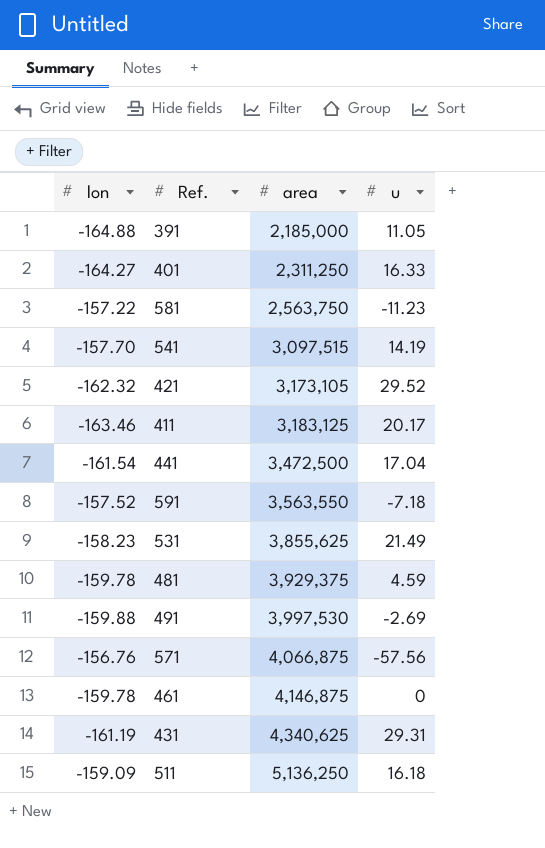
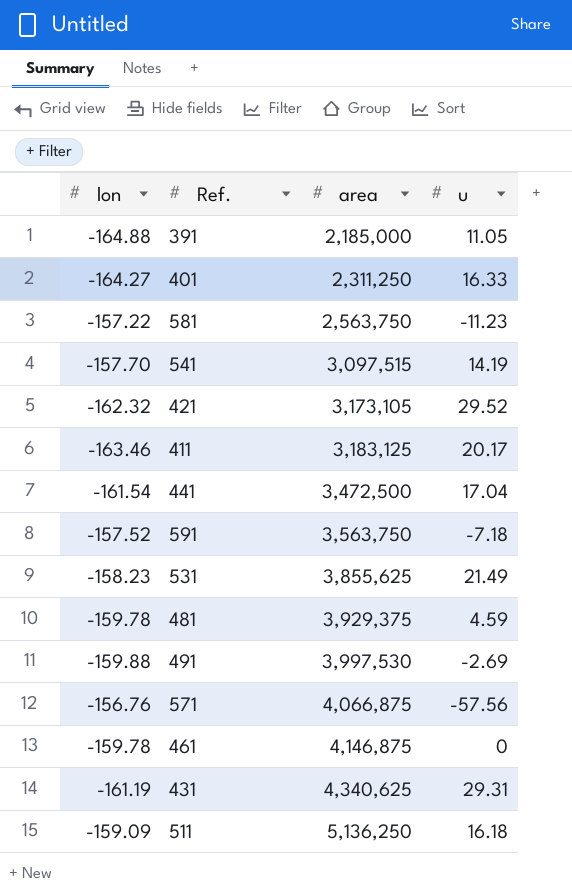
591 | area: 3,563,550 -> 3,563,750

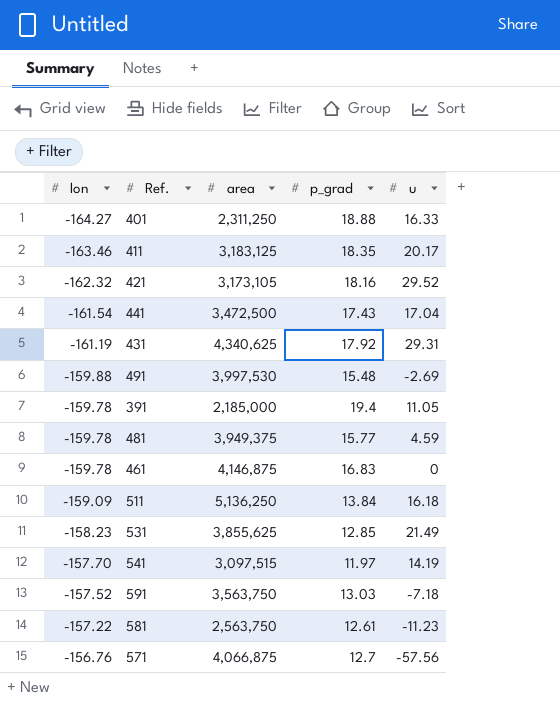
row order: area ascending -> lon ascending
column p_grad | position: none -> 4
391 | lon: -164.88 -> -159.78
481 | area: 3,929,375 -> 3,949,375

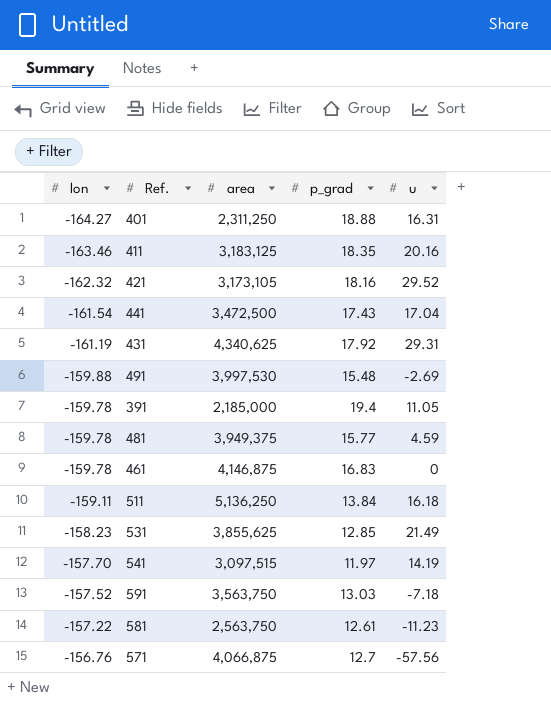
401 | u: 16.33 -> 16.31
411 | u: 20.17 -> 20.16
511 | lon: -159.09 -> -159.11

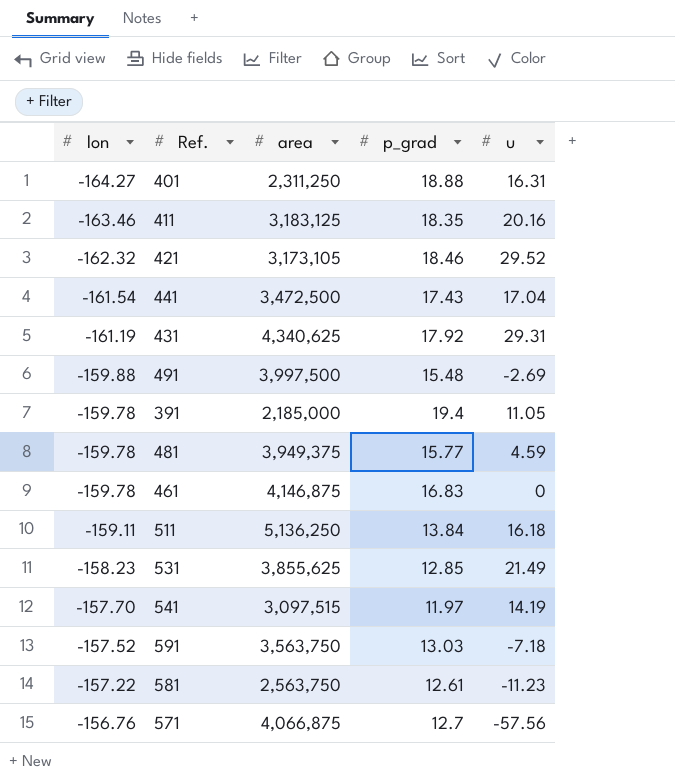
421 | p_grad: 18.16 -> 18.46
491 | area: 3,997,530 -> 3,997,500

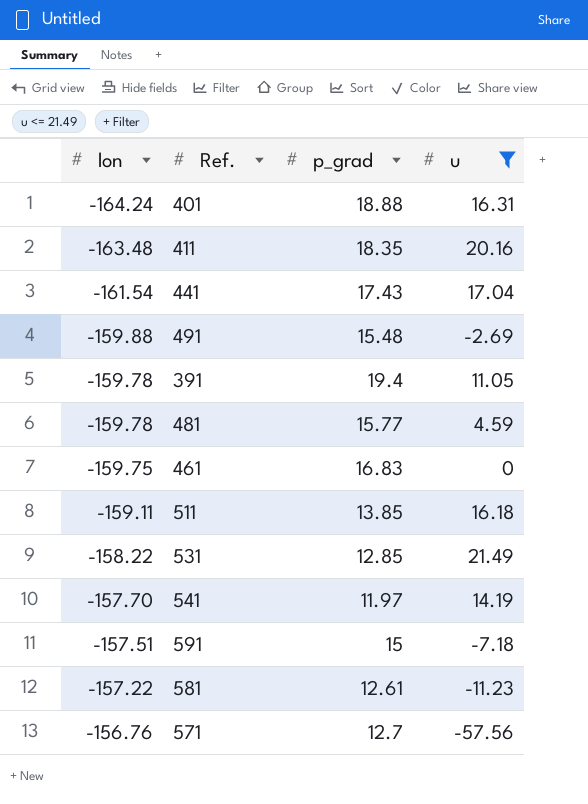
filter: none -> u <= 21.49
column area | position: 3 -> none
401 | lon: -164.27 -> -164.24
411 | lon: -163.46 -> -163.48
461 | lon: -159.78 -> -159.75
511 | p_grad: 13.84 -> 13.85
531 | lon: -158.23 -> -158.22
591 | lon: -157.52 -> -157.51
591 | p_grad: 13.03 -> 15

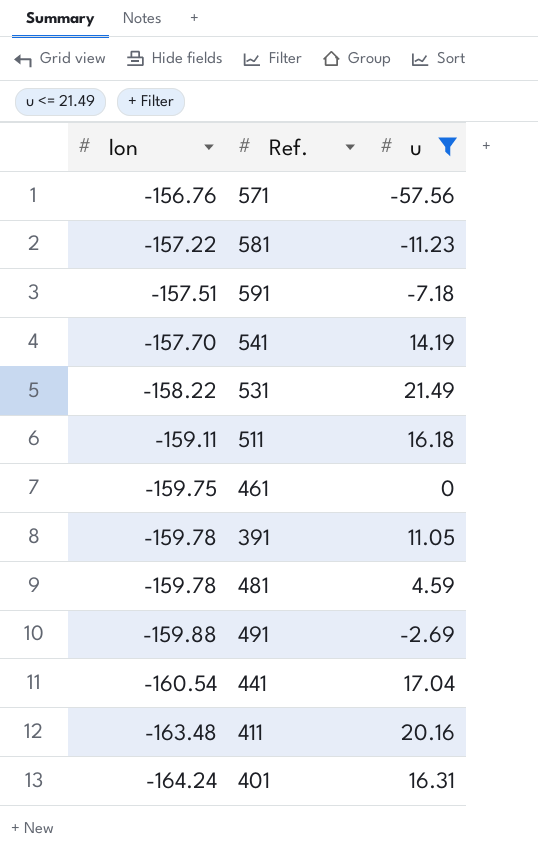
row order: lon ascending -> lon descending
column p_grad | position: 3 -> none
441 | lon: -161.54 -> -160.54

